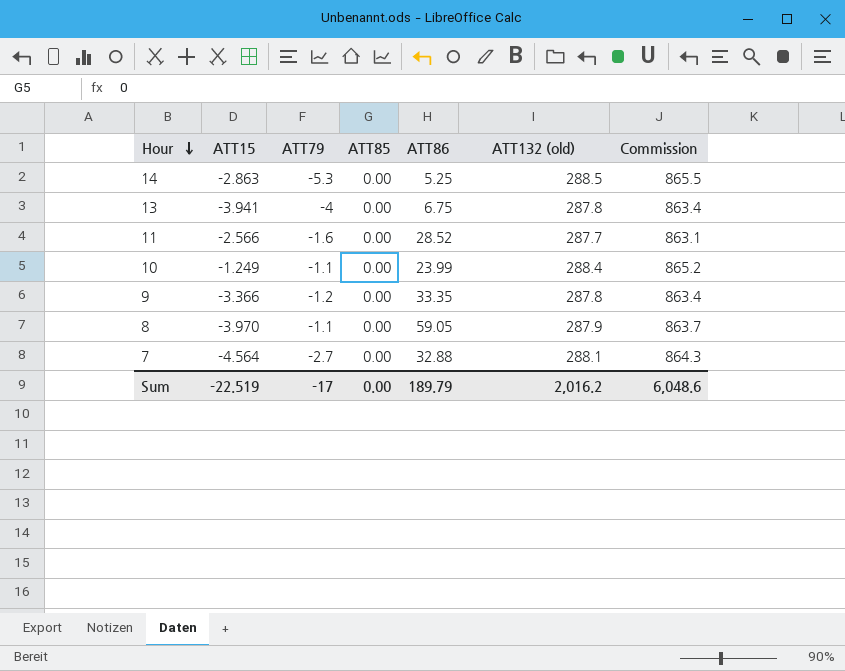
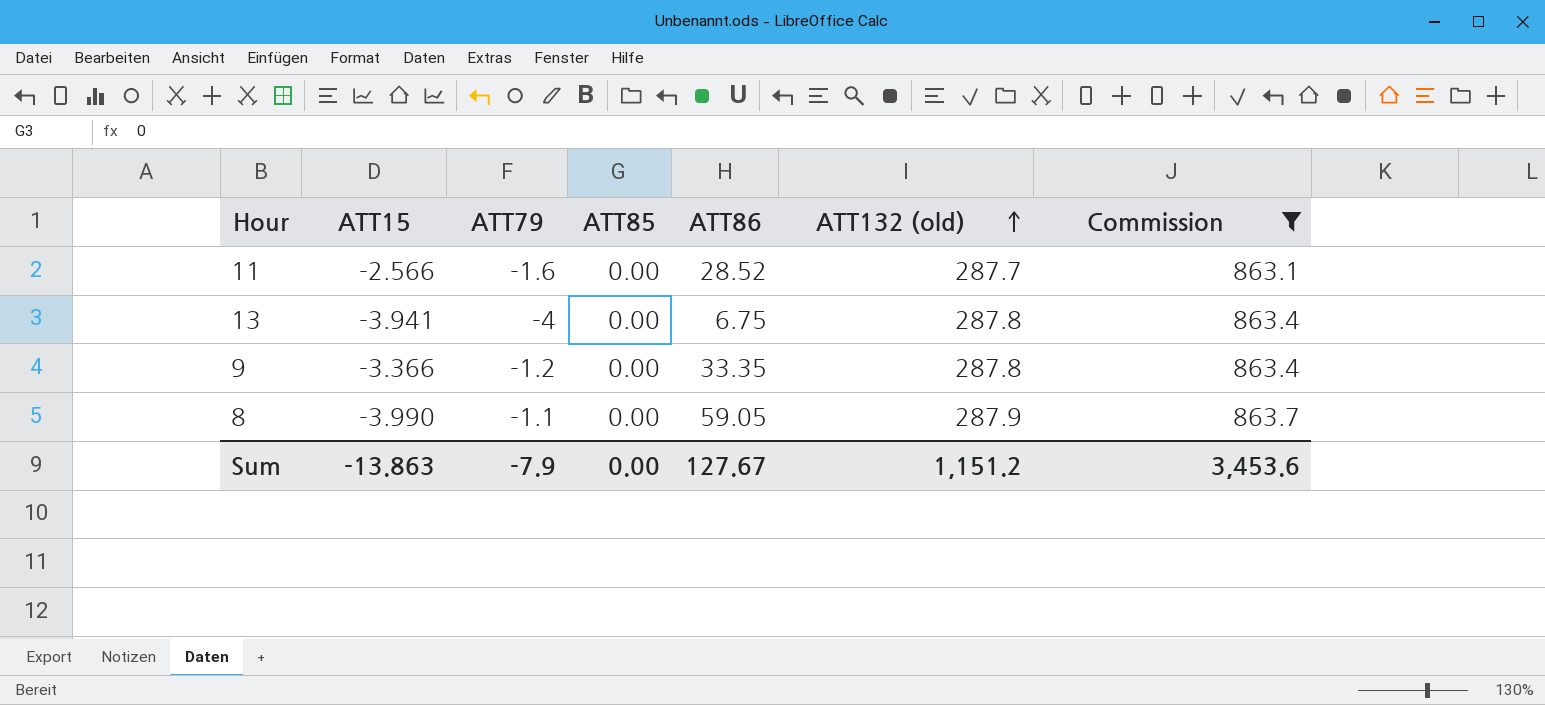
filter: none -> Commission <= 863.7
row order: Hour descending -> ATT132 (old) ascending
8 | ATT15: -3.970 -> -3.990
Sum | ATT15: -22.519 -> -13.863
Sum | ATT79: -17 -> -7.9
Sum | ATT86: 189.79 -> 127.67
Sum | ATT132 (old): 2,016.2 -> 1,151.2
Sum | Commission: 6,048.6 -> 3,453.6

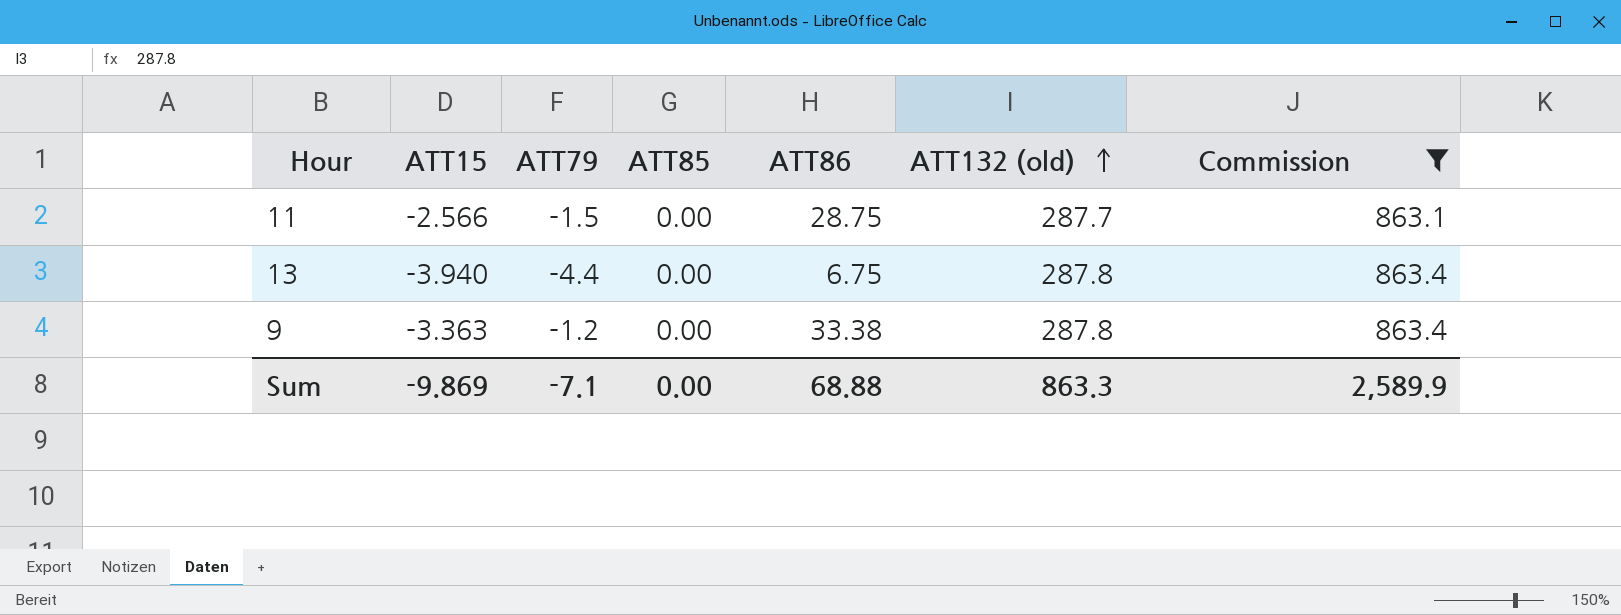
row 8: -3.990 | -1.1 | 0.00 | 59.05 | 287.9 | 863.7 -> none
11 | ATT79: -1.6 -> -1.5
11 | ATT86: 28.52 -> 28.75
13 | ATT15: -3.941 -> -3.940
13 | ATT79: -4 -> -4.4
9 | ATT15: -3.366 -> -3.363
9 | ATT86: 33.35 -> 33.38
Sum | ATT15: -13.863 -> -9.869
Sum | ATT79: -7.9 -> -7.1
Sum | ATT86: 127.67 -> 68.88
Sum | ATT132 (old): 1,151.2 -> 863.3
Sum | Commission: 3,453.6 -> 2,589.9

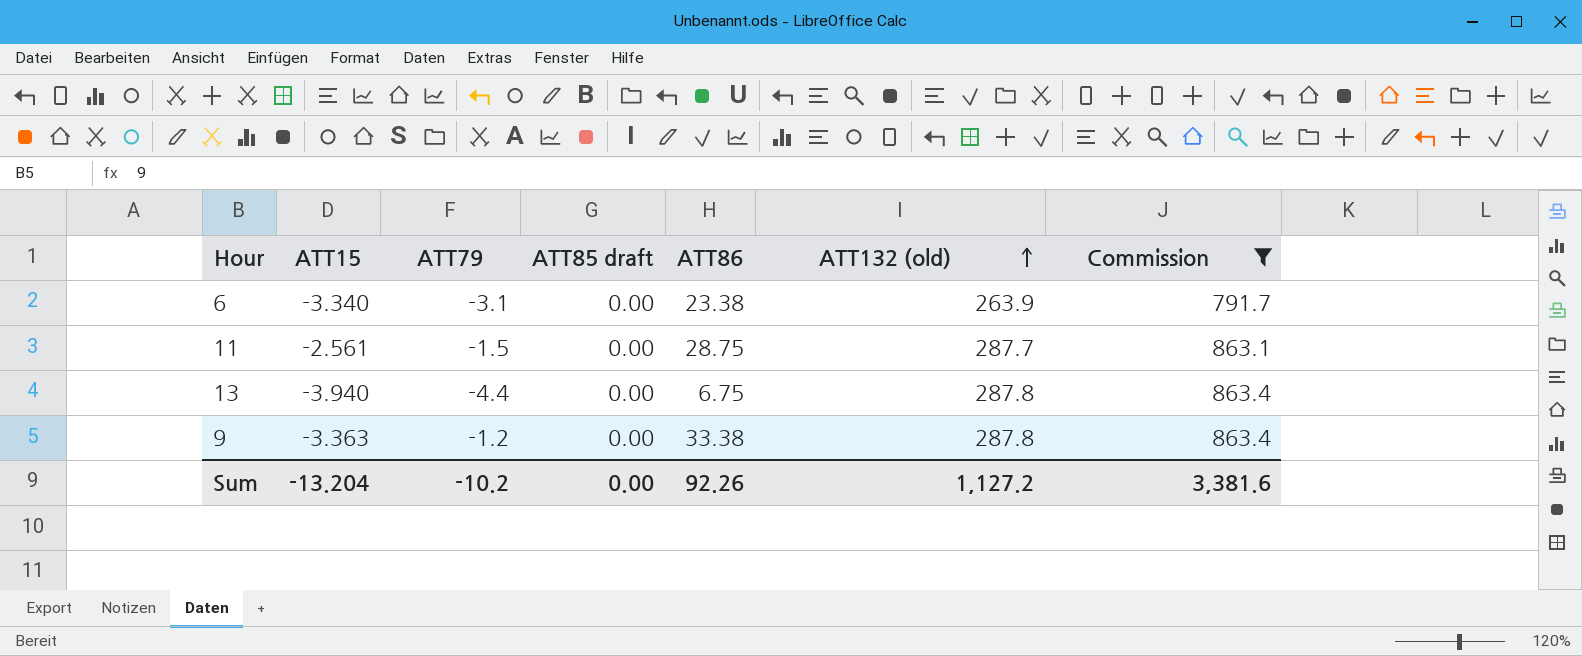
column name: ATT85 -> ATT85 draft
row 6: none -> -3.340 | -3.1 | 0.00 | 23.38 | 263.9 | 791.7
11 | ATT15: -2.566 -> -2.561
Sum | ATT15: -9.869 -> -13.204
Sum | ATT79: -7.1 -> -10.2
Sum | ATT86: 68.88 -> 92.26
Sum | ATT132 (old): 863.3 -> 1,127.2
Sum | Commission: 2,589.9 -> 3,381.6

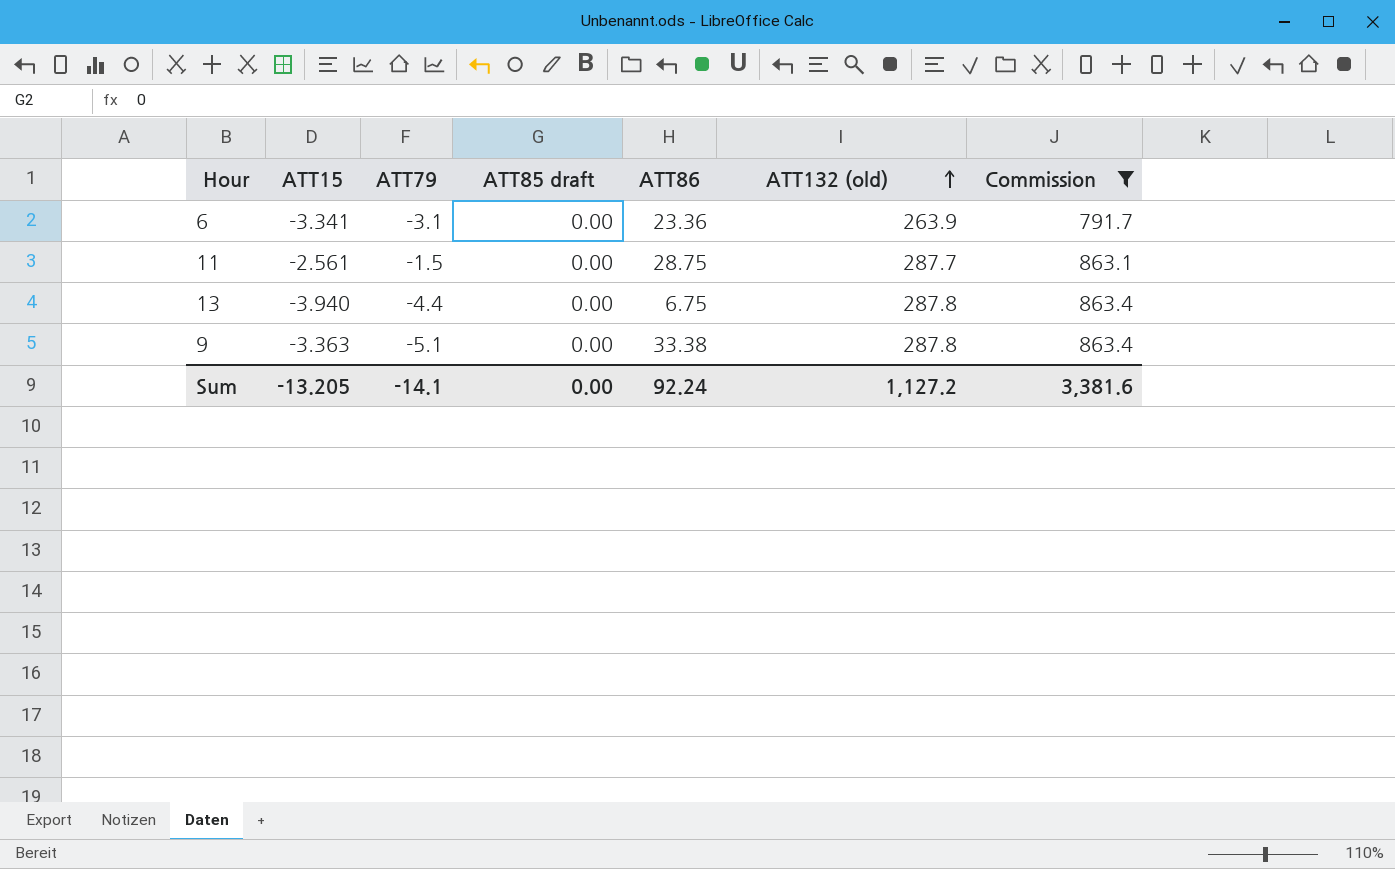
6 | ATT15: -3.340 -> -3.341
6 | ATT86: 23.38 -> 23.36
9 | ATT79: -1.2 -> -5.1
Sum | ATT15: -13.204 -> -13.205
Sum | ATT79: -10.2 -> -14.1
Sum | ATT86: 92.26 -> 92.24

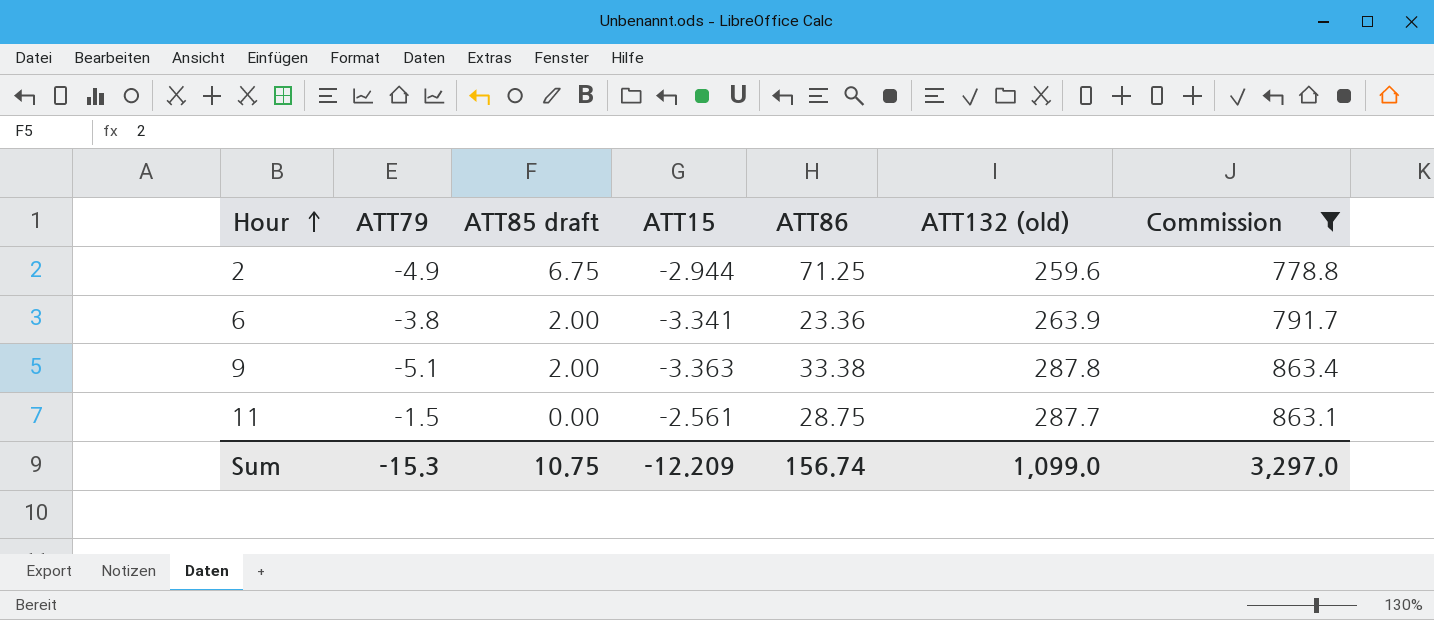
row order: ATT132 (old) ascending -> Hour ascending
column ATT15 | position: 2 -> 4
row 13: -3.940 | -4.4 | 0.00 | 6.75 | 287.8 | 863.4 -> none
row 2: none -> -4.9 | 6.75 | -2.944 | 71.25 | 259.6 | 778.8
6 | ATT79: -3.1 -> -3.8
6 | ATT85 draft: 0.00 -> 2.00
9 | ATT85 draft: 0.00 -> 2.00
Sum | ATT79: -14.1 -> -15.3
Sum | ATT85 draft: 0.00 -> 10.75
Sum | ATT15: -13.205 -> -12.209
Sum | ATT86: 92.24 -> 156.74
Sum | ATT132 (old): 1,127.2 -> 1,099.0
Sum | Commission: 3,381.6 -> 3,297.0

